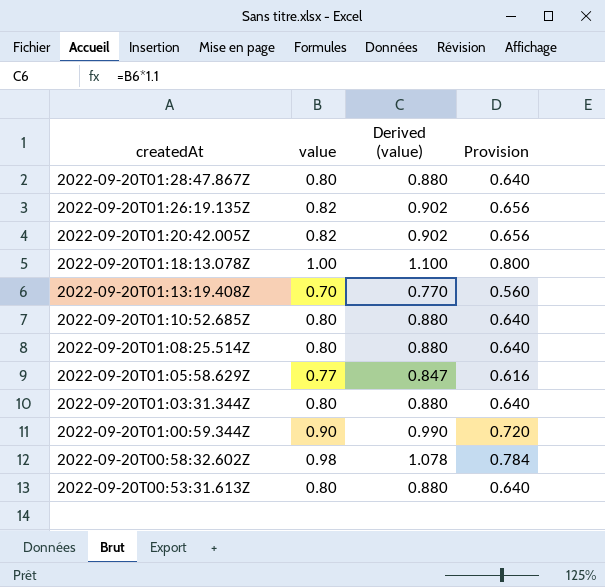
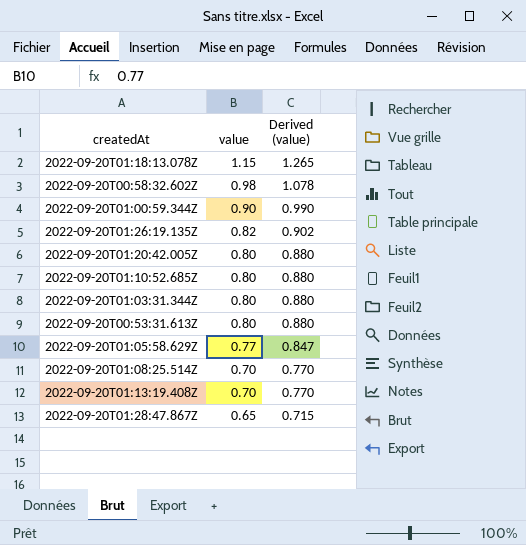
row order: createdAt descending -> value descending
column Provision | formula: [value] * 0.8 -> none
2022-09-20T01:18:13.078Z | value: 1.00 -> 1.15
2022-09-20T01:18:13.078Z | Derived (value): 1.100 -> 1.265
2022-09-20T01:20:42.005Z | value: 0.82 -> 0.80
2022-09-20T01:20:42.005Z | Derived (value): 0.902 -> 0.880
2022-09-20T01:08:25.514Z | value: 0.80 -> 0.70
2022-09-20T01:08:25.514Z | Derived (value): 0.880 -> 0.770
2022-09-20T01:28:47.867Z | value: 0.80 -> 0.65
2022-09-20T01:28:47.867Z | Derived (value): 0.880 -> 0.715

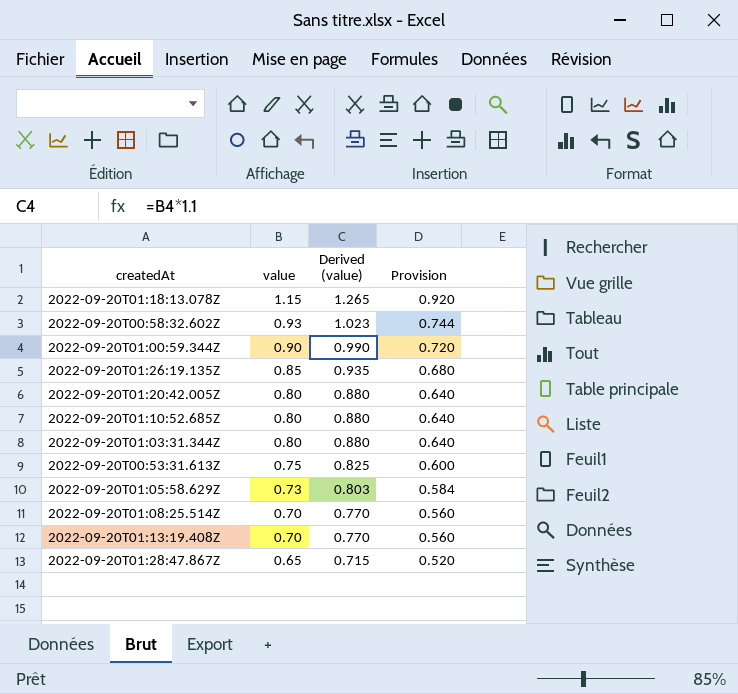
column Provision | formula: none -> [value] * 0.8
2022-09-20T00:58:32.602Z | value: 0.98 -> 0.93
2022-09-20T00:58:32.602Z | Derived (value): 1.078 -> 1.023
2022-09-20T01:26:19.135Z | value: 0.82 -> 0.85
2022-09-20T01:26:19.135Z | Derived (value): 0.902 -> 0.935
2022-09-20T00:53:31.613Z | value: 0.80 -> 0.75
2022-09-20T00:53:31.613Z | Derived (value): 0.880 -> 0.825
2022-09-20T01:05:58.629Z | value: 0.77 -> 0.73
2022-09-20T01:05:58.629Z | Derived (value): 0.847 -> 0.803

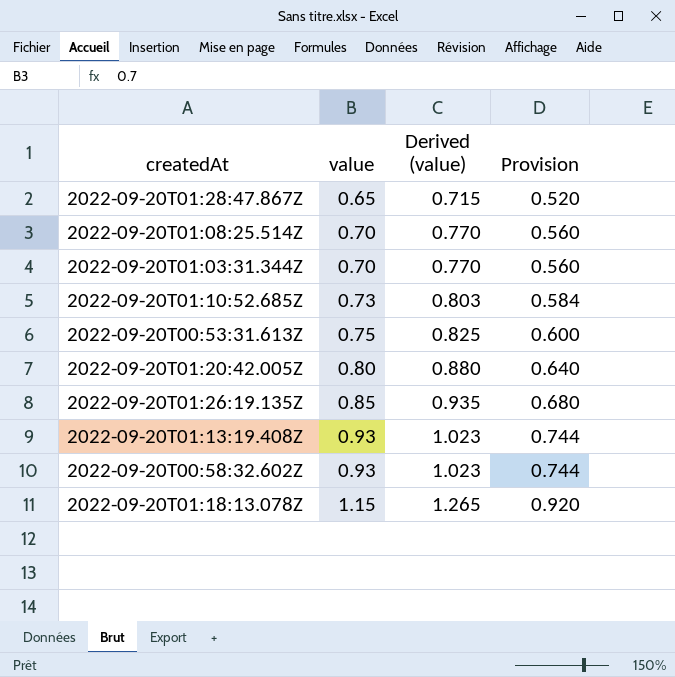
row order: value descending -> value ascending
row 2022-09-20T01:00:59.344Z: 0.90 | 0.990 | 0.720 -> none
row 2022-09-20T01:05:58.629Z: 0.73 | 0.803 | 0.584 -> none
2022-09-20T01:03:31.344Z | value: 0.80 -> 0.70
2022-09-20T01:03:31.344Z | Derived (value): 0.880 -> 0.770
2022-09-20T01:03:31.344Z | Provision: 0.640 -> 0.560
2022-09-20T01:10:52.685Z | value: 0.80 -> 0.73
2022-09-20T01:10:52.685Z | Derived (value): 0.880 -> 0.803
2022-09-20T01:10:52.685Z | Provision: 0.640 -> 0.584
2022-09-20T01:13:19.408Z | value: 0.70 -> 0.93
2022-09-20T01:13:19.408Z | Derived (value): 0.770 -> 1.023
2022-09-20T01:13:19.408Z | Provision: 0.560 -> 0.744

